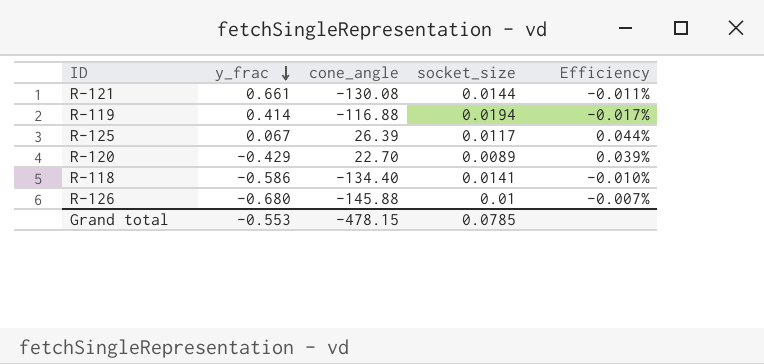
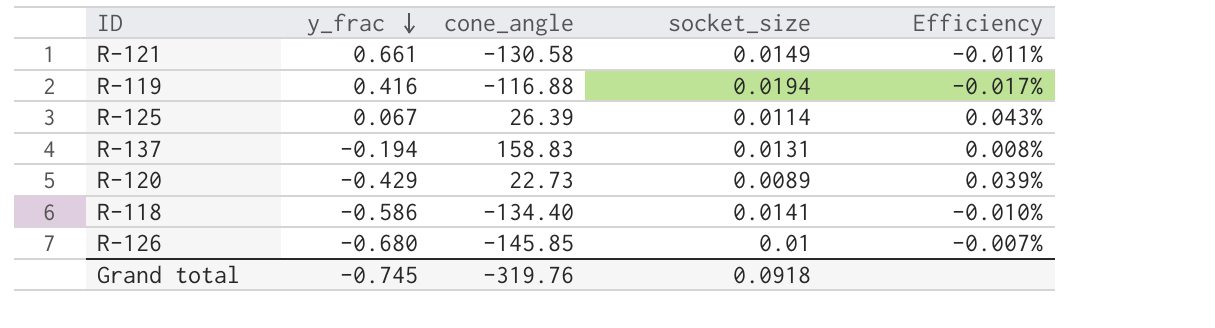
R-121 | cone_angle: -130.08 -> -130.58
R-121 | socket_size: 0.0144 -> 0.0149
R-119 | y_frac: 0.414 -> 0.416
R-125 | socket_size: 0.0117 -> 0.0114
R-125 | Efficiency: 0.044% -> 0.043%
row R-137: none -> -0.194 | 158.83 | 0.0131 | 0.008%
R-120 | cone_angle: 22.70 -> 22.73
R-126 | cone_angle: -145.88 -> -145.85
Grand total | y_frac: -0.553 -> -0.745
Grand total | cone_angle: -478.15 -> -319.76
Grand total | socket_size: 0.0785 -> 0.0918

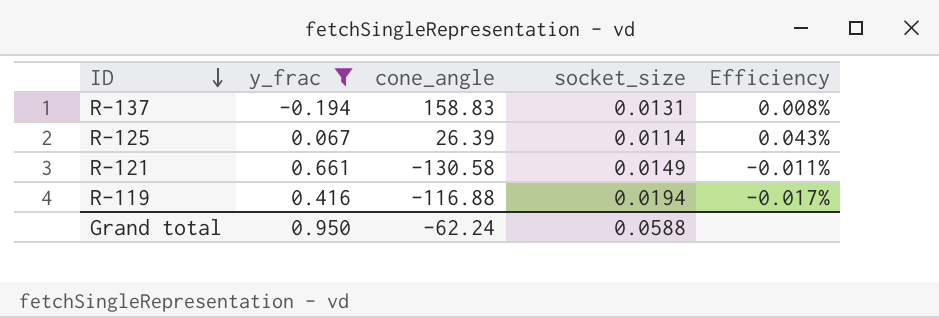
filter: none -> y_frac >= -0.194
row order: y_frac descending -> ID descending
Grand total | y_frac: -0.745 -> 0.950
Grand total | cone_angle: -319.76 -> -62.24
Grand total | socket_size: 0.0918 -> 0.0588

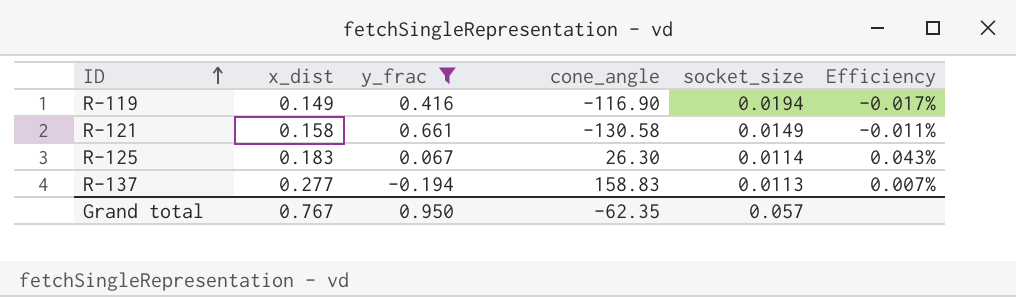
row order: ID descending -> ID ascending
column x_dist | position: none -> 2
R-119 | cone_angle: -116.88 -> -116.90
R-125 | cone_angle: 26.39 -> 26.30
R-137 | socket_size: 0.0131 -> 0.0113
R-137 | Efficiency: 0.008% -> 0.007%
Grand total | cone_angle: -62.24 -> -62.35
Grand total | socket_size: 0.0588 -> 0.057

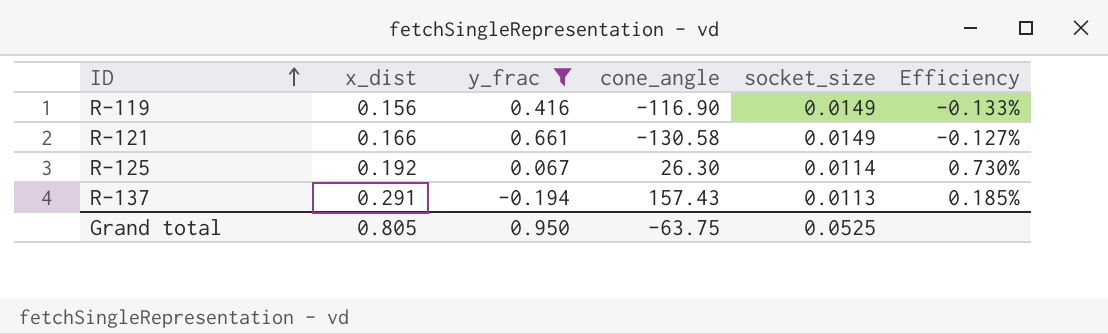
column Efficiency | formula: [socket_size] / [cone_angle] -> [x_dist] / [cone_angle]
R-119 | x_dist: 0.149 -> 0.156
R-119 | socket_size: 0.0194 -> 0.0149
R-121 | x_dist: 0.158 -> 0.166
R-125 | x_dist: 0.183 -> 0.192
R-137 | x_dist: 0.277 -> 0.291
R-137 | cone_angle: 158.83 -> 157.43
Grand total | x_dist: 0.767 -> 0.805
Grand total | cone_angle: -62.35 -> -63.75
Grand total | socket_size: 0.057 -> 0.0525

